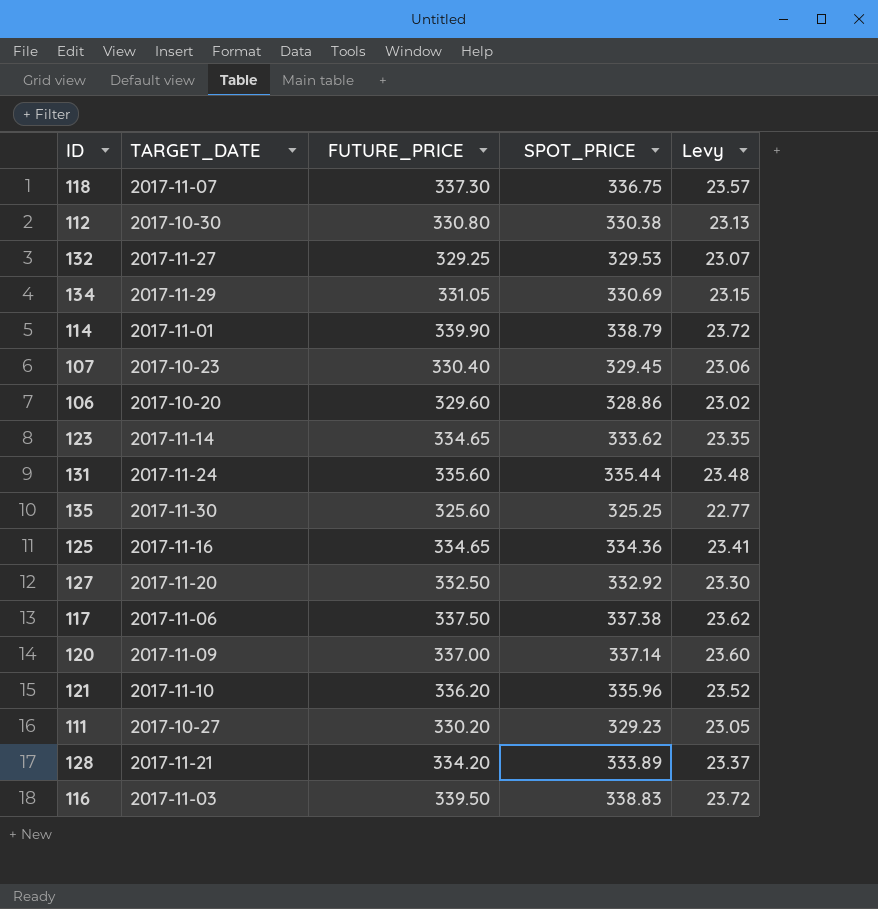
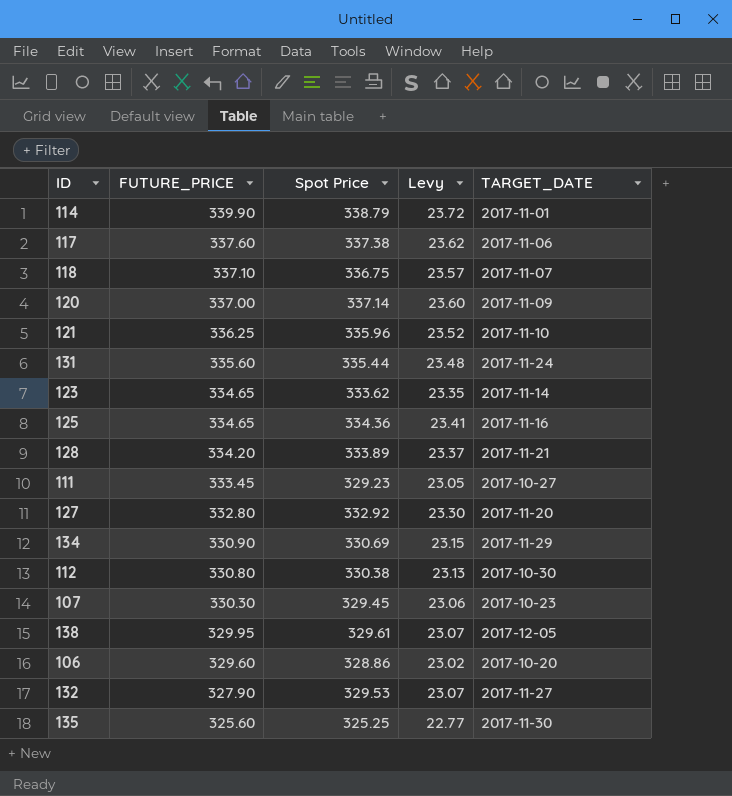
row order: none -> FUTURE_PRICE descending
column name: SPOT_PRICE -> Spot Price
column TARGET_DATE | position: 2 -> 5
row 116: 2017-11-03 | 339.50 | 338.83 | 23.72 -> none
117 | FUTURE_PRICE: 337.50 -> 337.60
118 | FUTURE_PRICE: 337.30 -> 337.10
121 | FUTURE_PRICE: 336.20 -> 336.25
111 | FUTURE_PRICE: 330.20 -> 333.45
127 | FUTURE_PRICE: 332.50 -> 332.80
134 | FUTURE_PRICE: 331.05 -> 330.90
107 | FUTURE_PRICE: 330.40 -> 330.30
row 138: none -> 329.95 | 329.61 | 23.07 | 2017-12-05
132 | FUTURE_PRICE: 329.25 -> 327.90

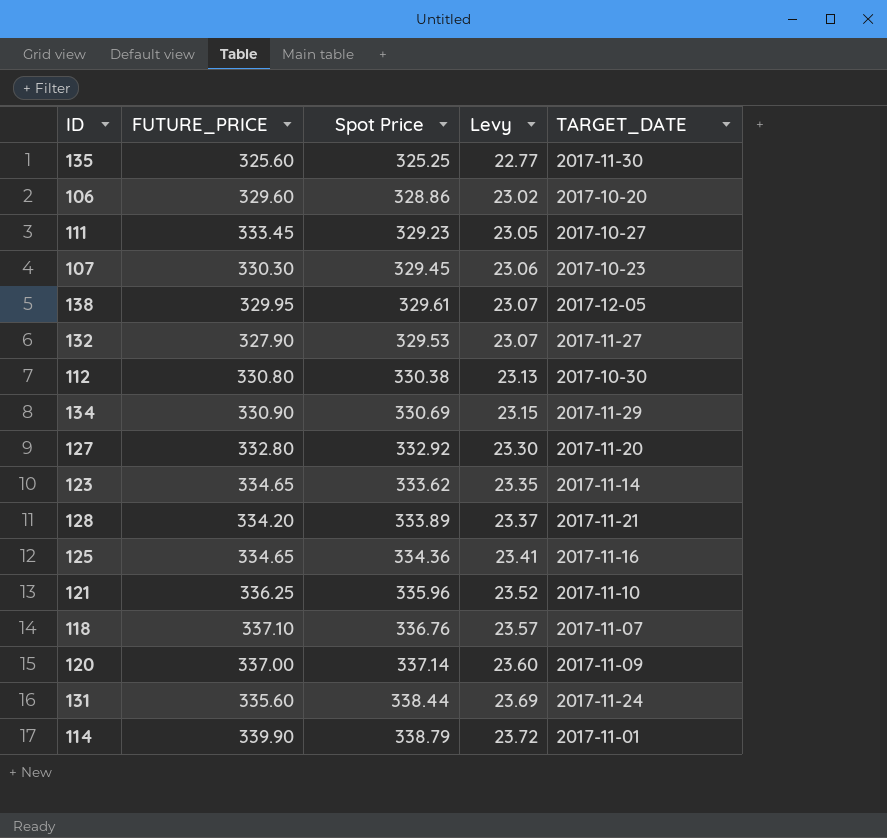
row order: FUTURE_PRICE descending -> Levy ascending
row 117: 337.60 | 337.38 | 23.62 | 2017-11-06 -> none
118 | Spot Price: 336.75 -> 336.76
131 | Spot Price: 335.44 -> 338.44
131 | Levy: 23.48 -> 23.69

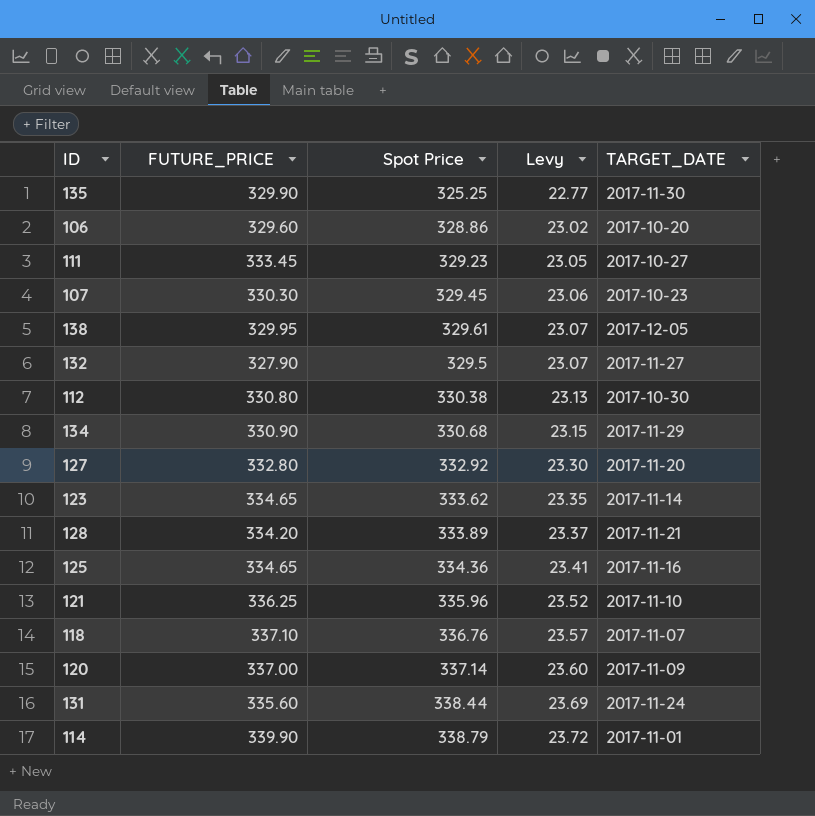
135 | FUTURE_PRICE: 325.60 -> 329.90
132 | Spot Price: 329.53 -> 329.5
134 | Spot Price: 330.69 -> 330.68

